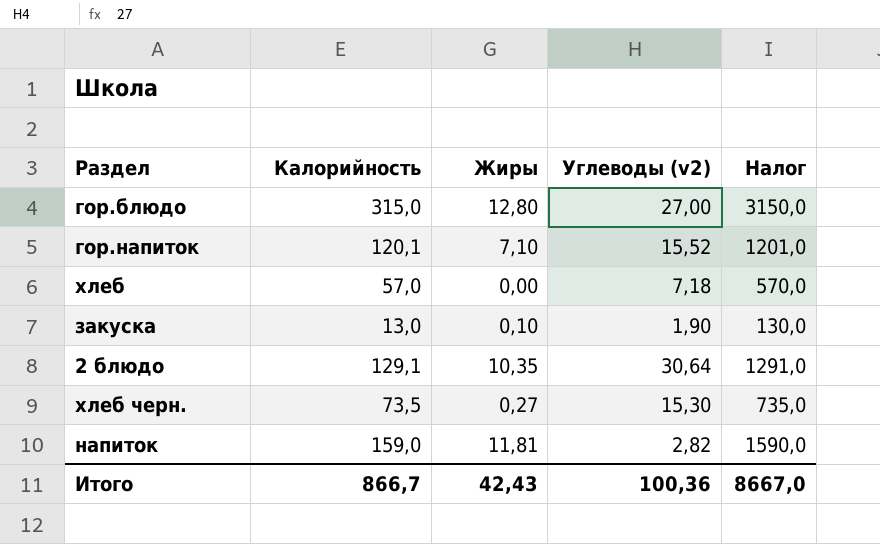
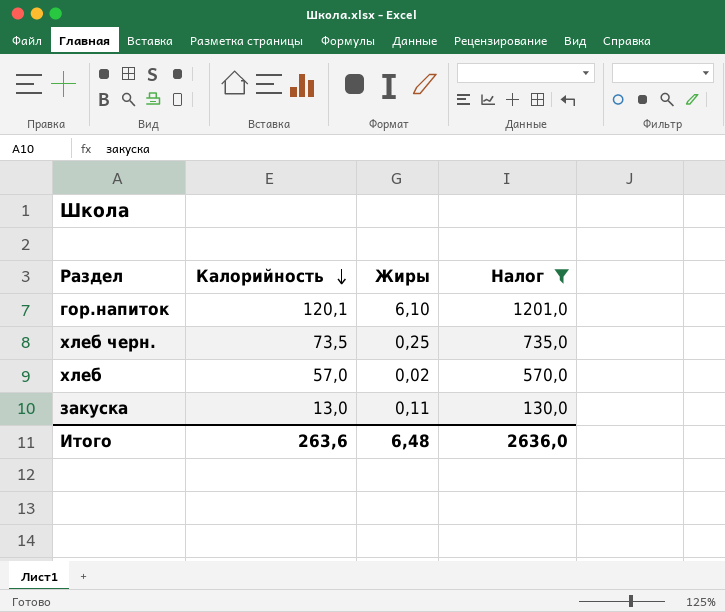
filter: none -> Налог <= 1201,0
row order: none -> Калорийность descending
column Углеводы (v2) | position: 4 -> none
гор.напиток | Жиры: 7,10 -> 6,10
хлеб черн. | Жиры: 0,27 -> 0,25
хлеб | Жиры: 0,00 -> 0,02
закуска | Жиры: 0,10 -> 0,11
Итого | Калорийность: 866,7 -> 263,6
Итого | Жиры: 42,43 -> 6,48
Итого | Налог: 8667,0 -> 2636,0

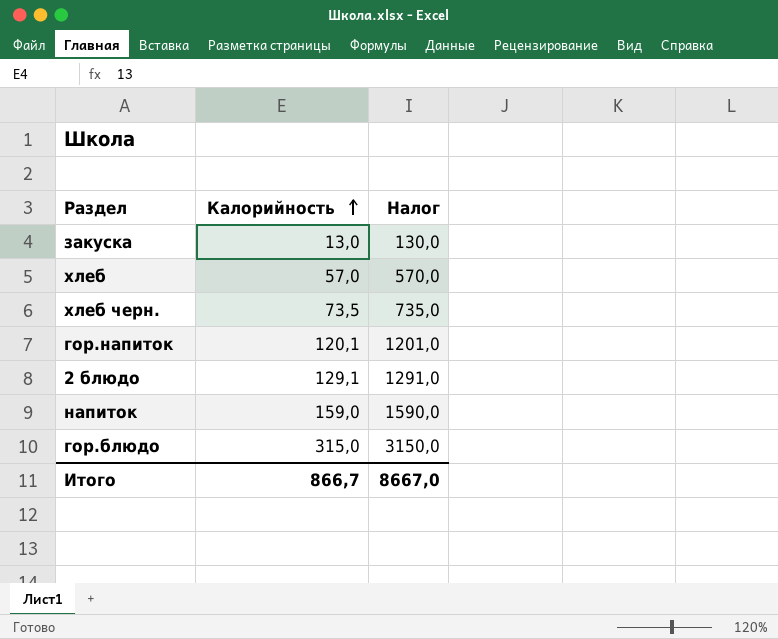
filter: Налог <= 1201,0 -> none
row order: Калорийность descending -> Калорийность ascending
column Жиры | position: 3 -> none
Итого | Калорийность: 263,6 -> 866,7
Итого | Налог: 2636,0 -> 8667,0

